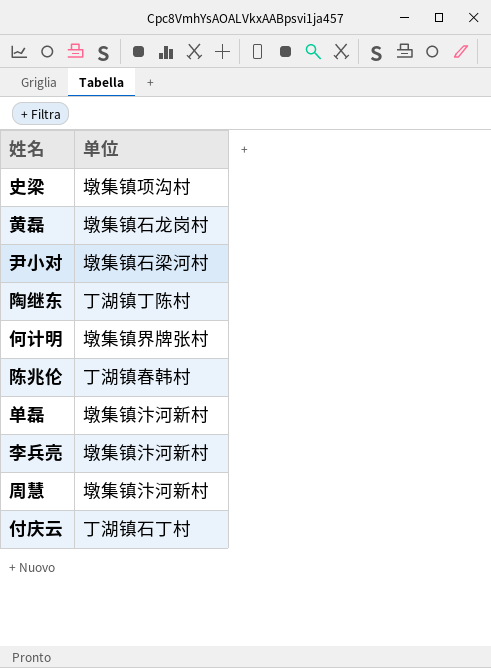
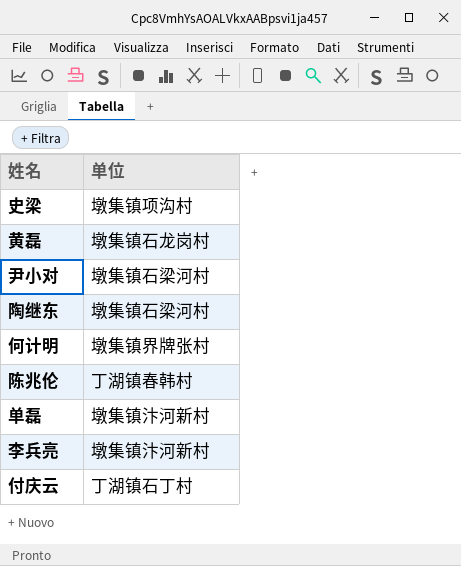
row 周慧: 墩集镇汴河新村 -> none
陶继东 | 单位: 丁湖镇丁陈村 -> 墩集镇石梁河村

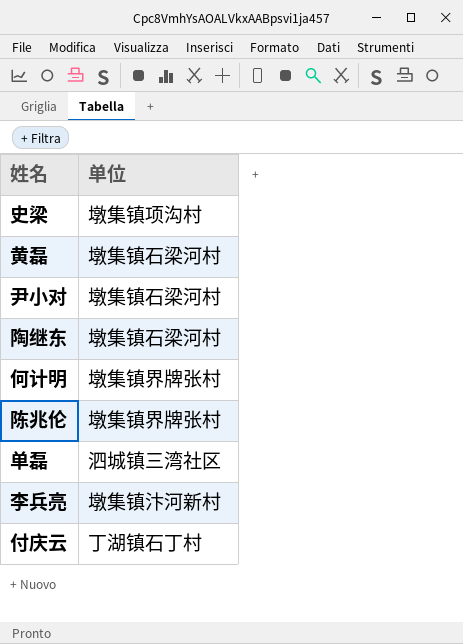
黄磊 | 单位: 墩集镇石龙岗村 -> 墩集镇石梁河村
陈兆伦 | 单位: 丁湖镇春韩村 -> 墩集镇界牌张村
单磊 | 单位: 墩集镇汴河新村 -> 泗城镇三湾社区

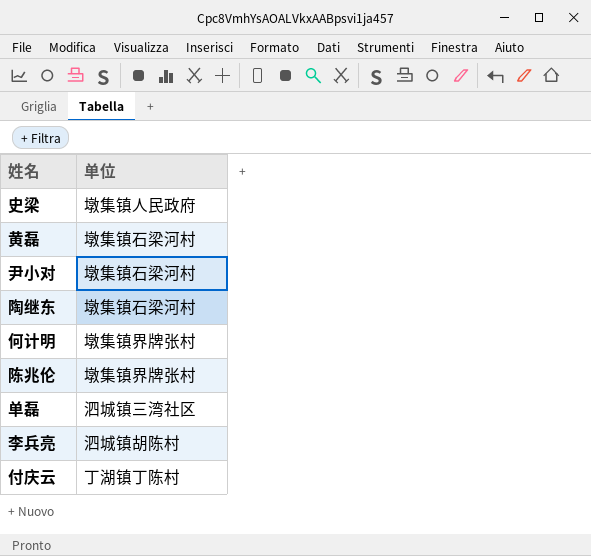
史梁 | 单位: 墩集镇项沟村 -> 墩集镇人民政府
李兵亮 | 单位: 墩集镇汴河新村 -> 泗城镇胡陈村
付庆云 | 单位: 丁湖镇石丁村 -> 丁湖镇丁陈村

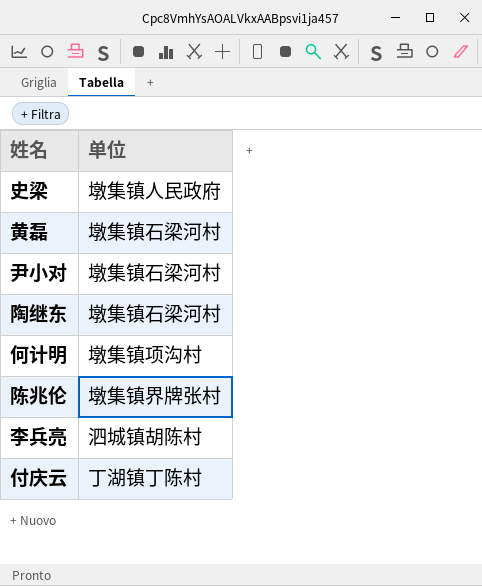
row 单磊: 泗城镇三湾社区 -> none
何计明 | 单位: 墩集镇界牌张村 -> 墩集镇项沟村

